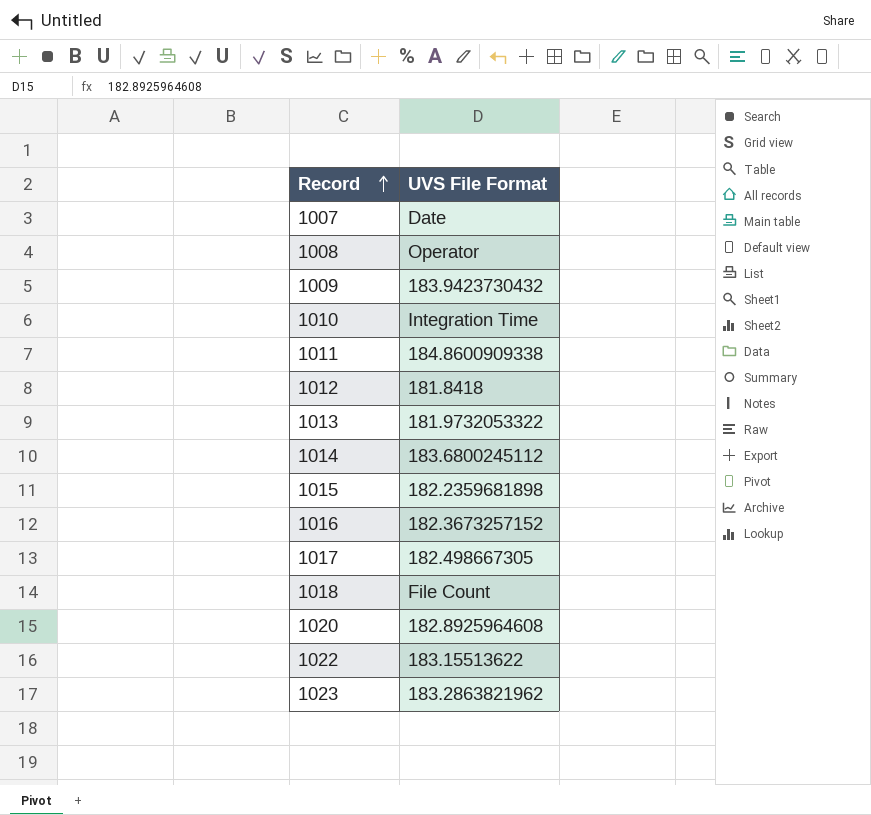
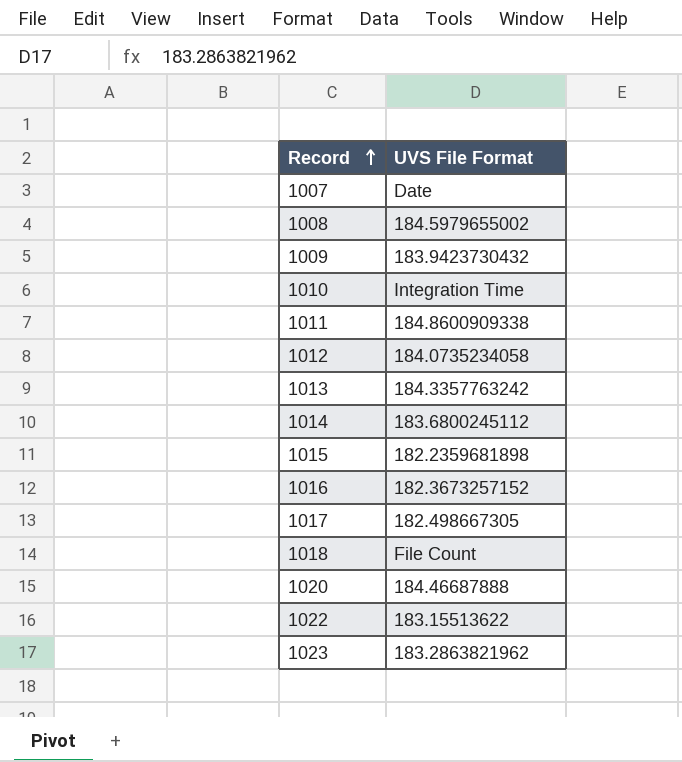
1008 | UVS File Format: Operator -> 184.5979655002
1012 | UVS File Format: 181.8418 -> 184.0735234058
1013 | UVS File Format: 181.9732053322 -> 184.3357763242
1020 | UVS File Format: 182.8925964608 -> 184.46687888

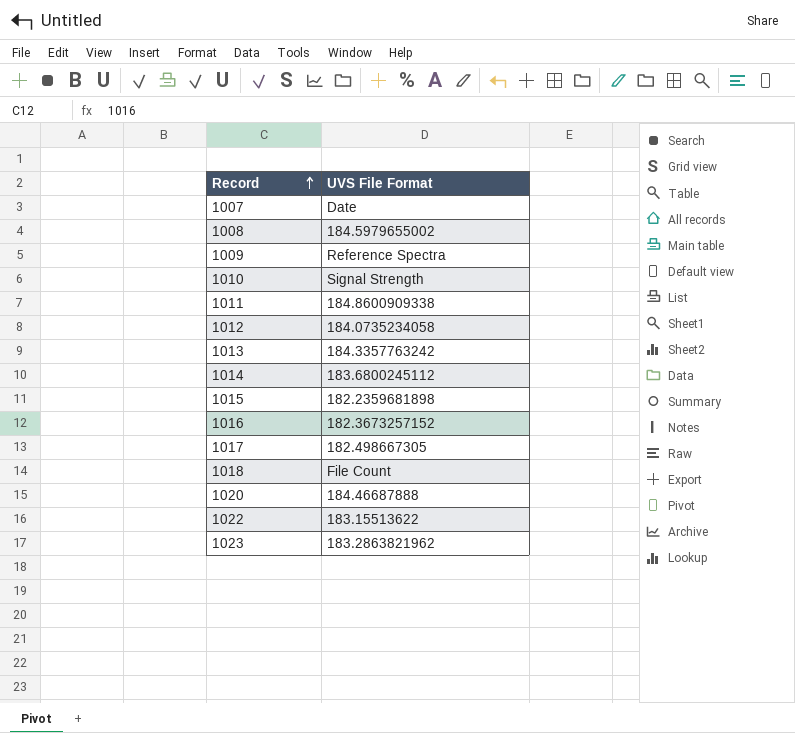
1009 | UVS File Format: 183.9423730432 -> Reference Spectra
1010 | UVS File Format: Integration Time -> Signal Strength

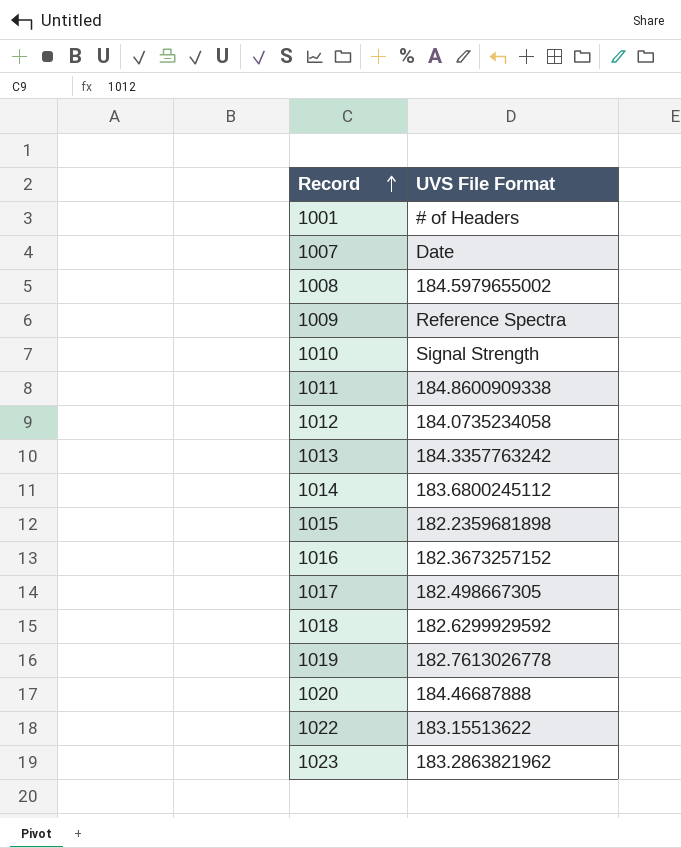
row 1001: none -> # of Headers
1018 | UVS File Format: File Count -> 182.6299929592
row 1019: none -> 182.7613026778

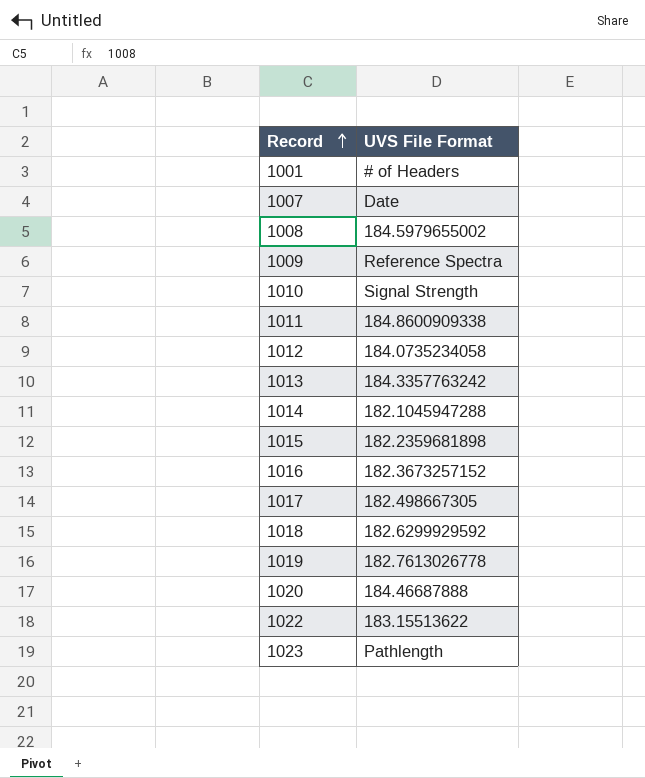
1014 | UVS File Format: 183.6800245112 -> 182.1045947288
1023 | UVS File Format: 183.2863821962 -> Pathlength

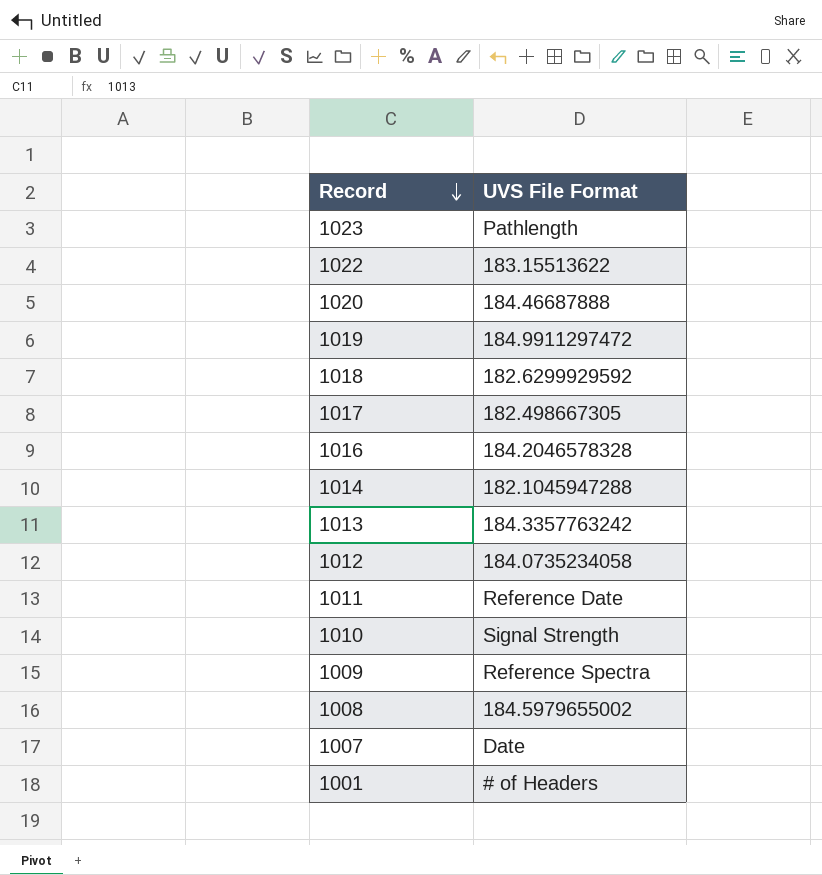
row order: Record ascending -> Record descending
row 1015: 182.2359681898 -> none
1019 | UVS File Format: 182.7613026778 -> 184.9911297472
1016 | UVS File Format: 182.3673257152 -> 184.2046578328
1011 | UVS File Format: 184.8600909338 -> Reference Date

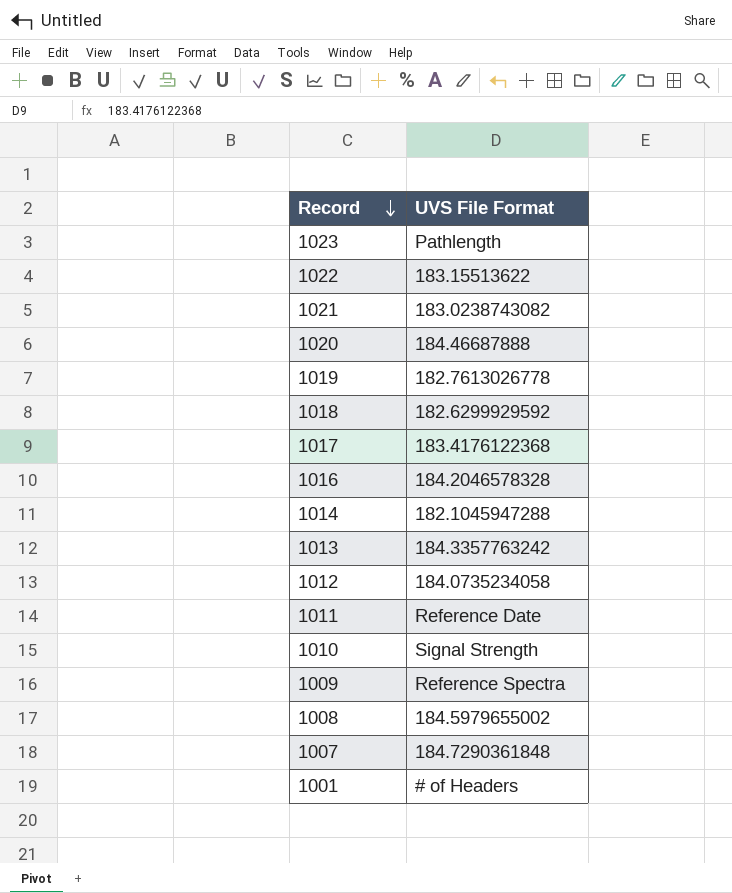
row 1021: none -> 183.0238743082
1019 | UVS File Format: 184.9911297472 -> 182.7613026778
1017 | UVS File Format: 182.498667305 -> 183.4176122368
1007 | UVS File Format: Date -> 184.7290361848

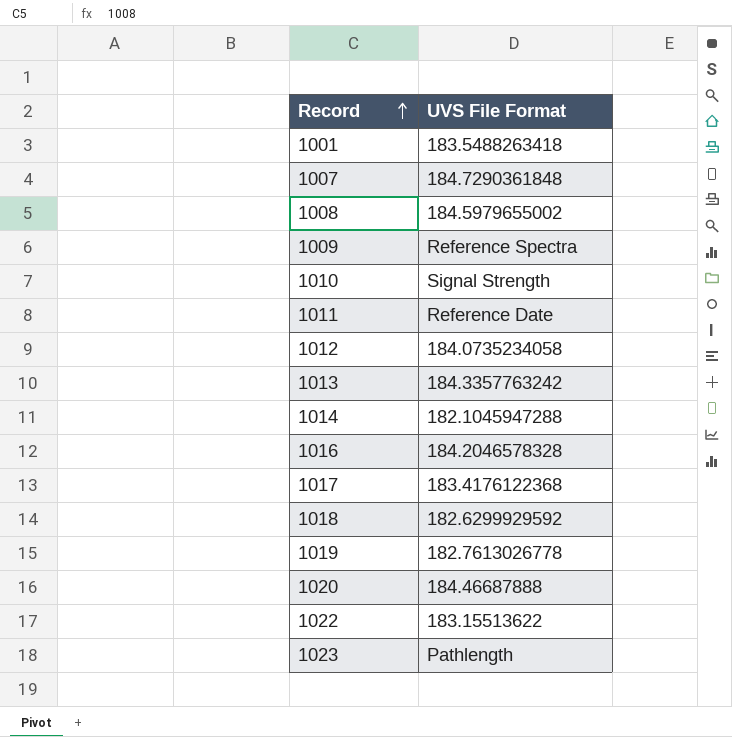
row order: Record descending -> Record ascending
row 1021: 183.0238743082 -> none
1001 | UVS File Format: # of Headers -> 183.5488263418

